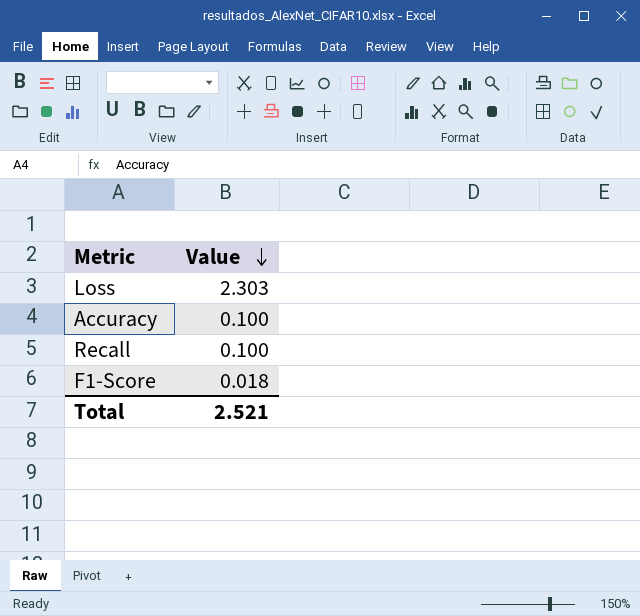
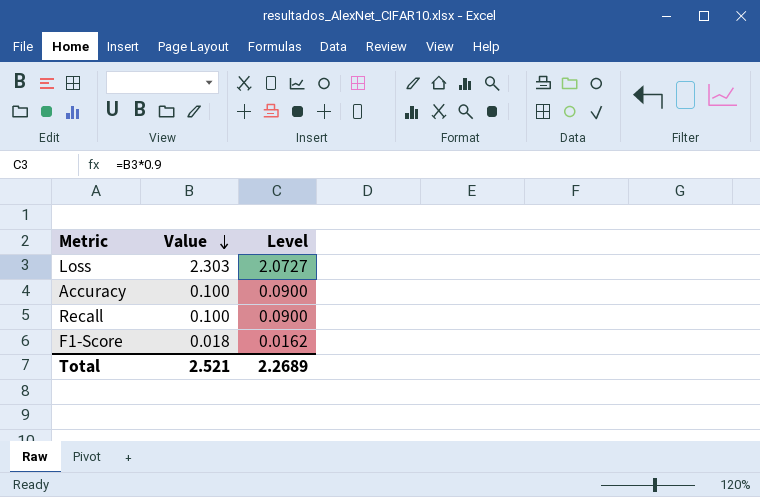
column Level | formula: none -> [Value] * 0.9

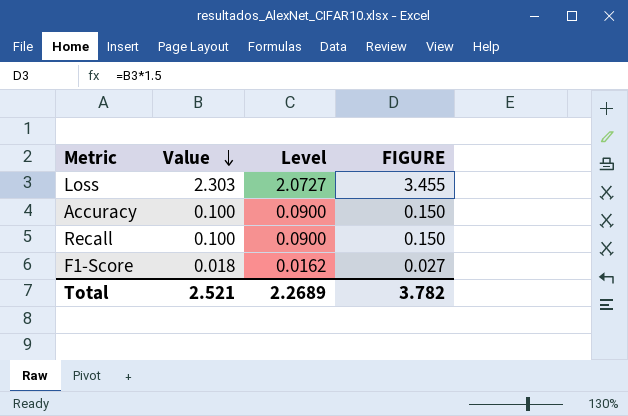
column FIGURE | formula: none -> [Value] * 1.5

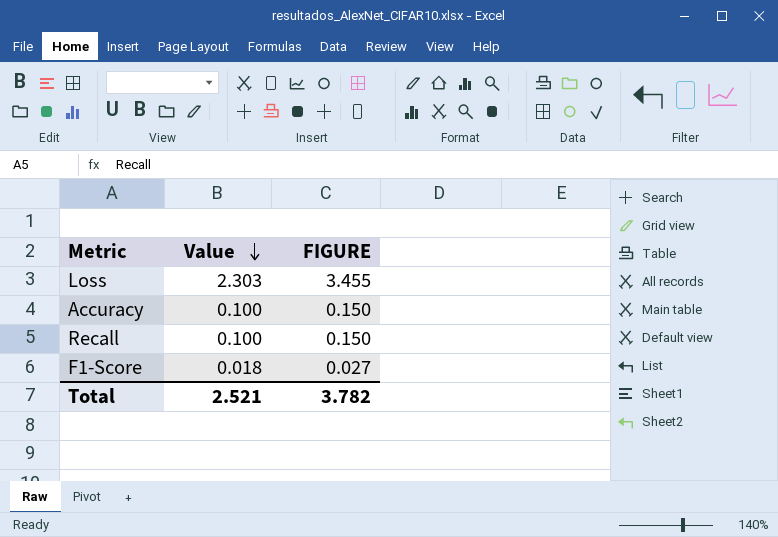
column Level | formula: [Value] * 0.9 -> none

